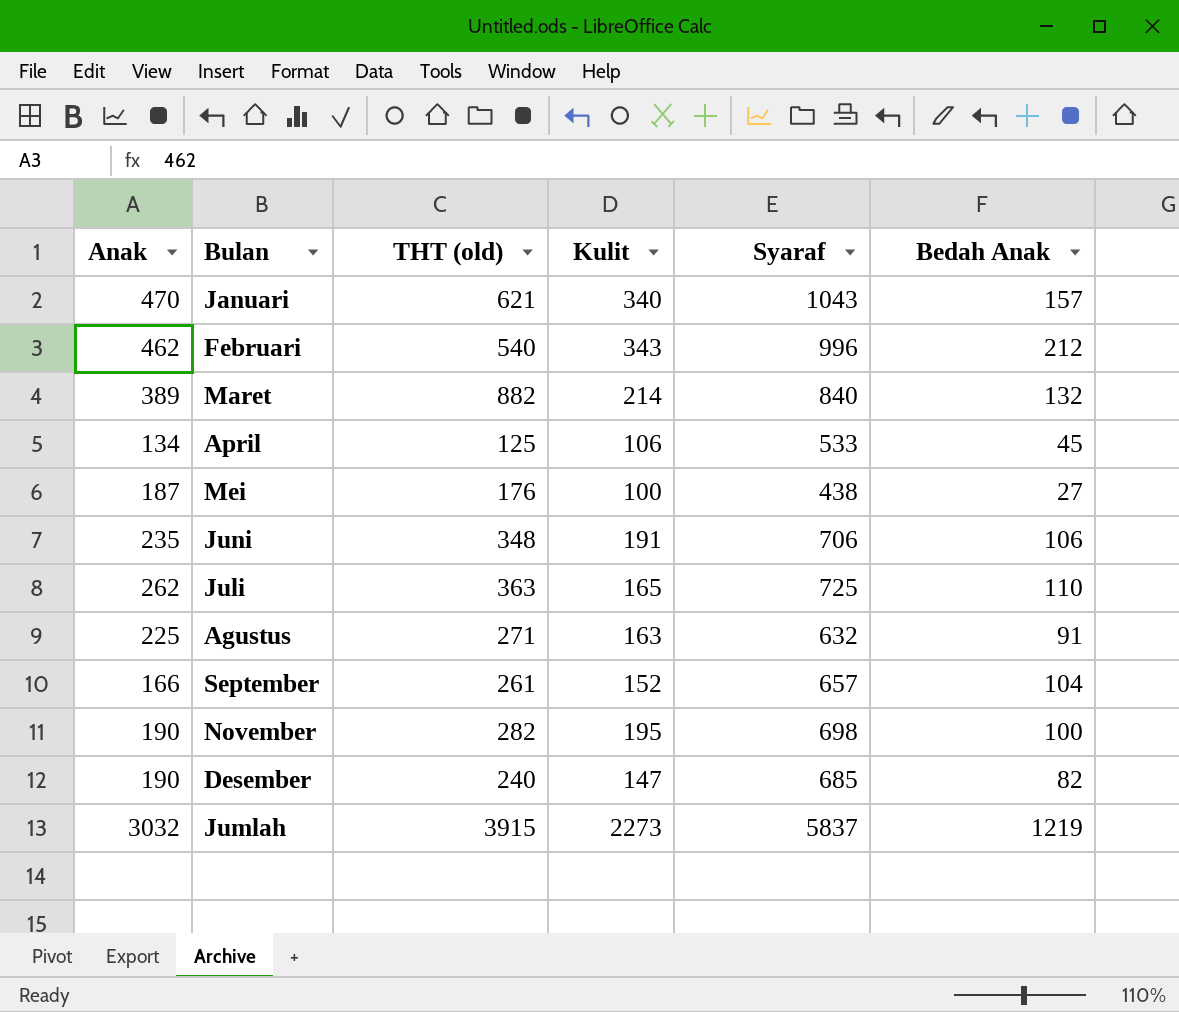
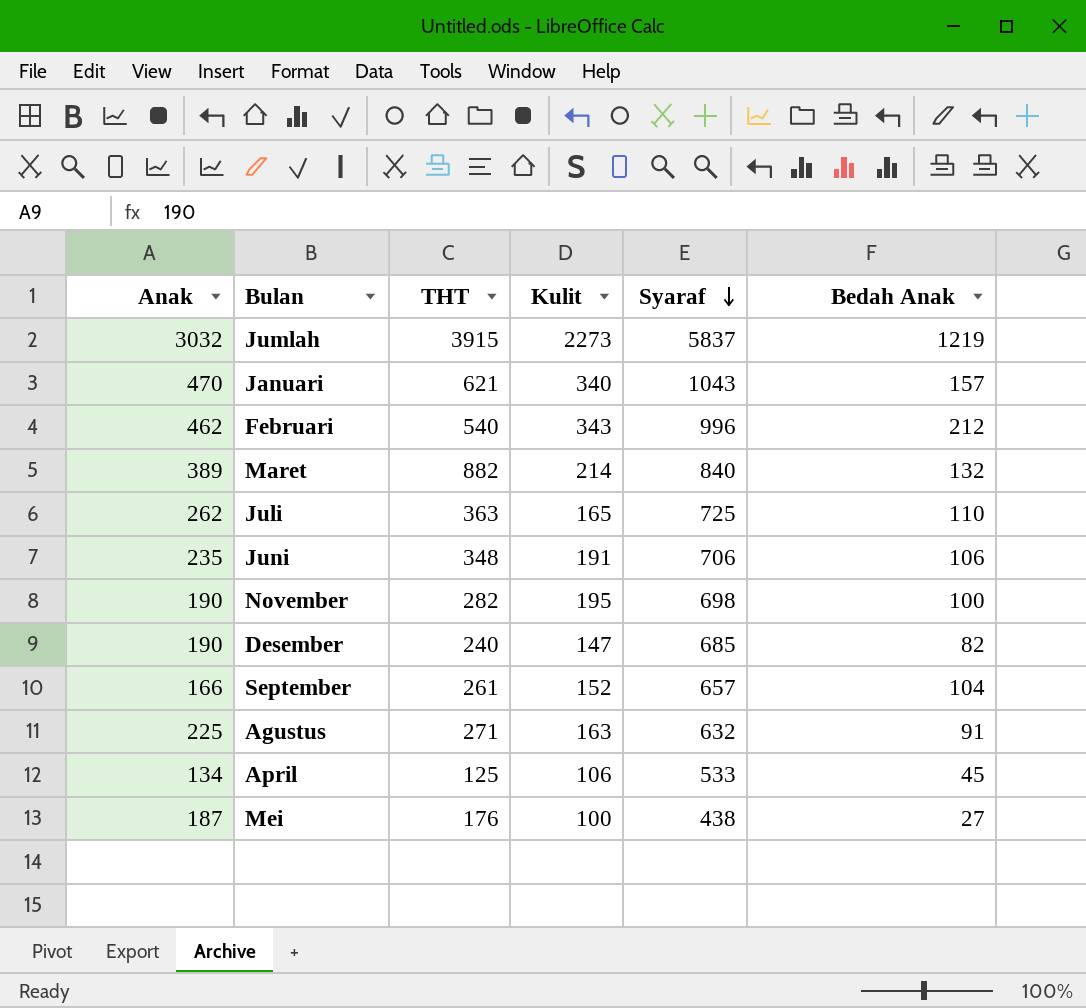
row order: none -> Syaraf descending
column name: THT (old) -> THT

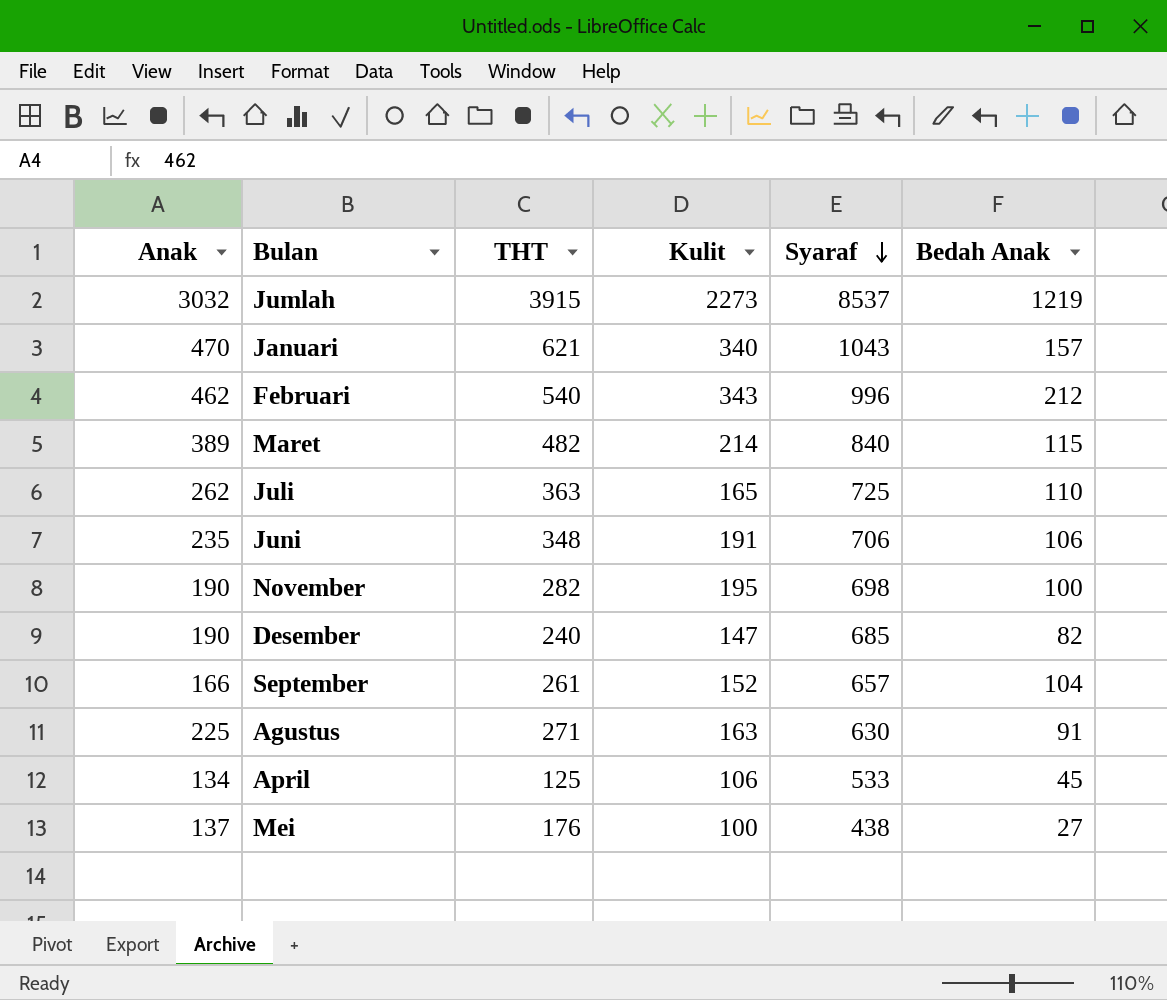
Jumlah | Syaraf: 5837 -> 8537
Maret | THT: 882 -> 482
Maret | Bedah Anak: 132 -> 115
Agustus | Syaraf: 632 -> 630
Mei | Anak: 187 -> 137

